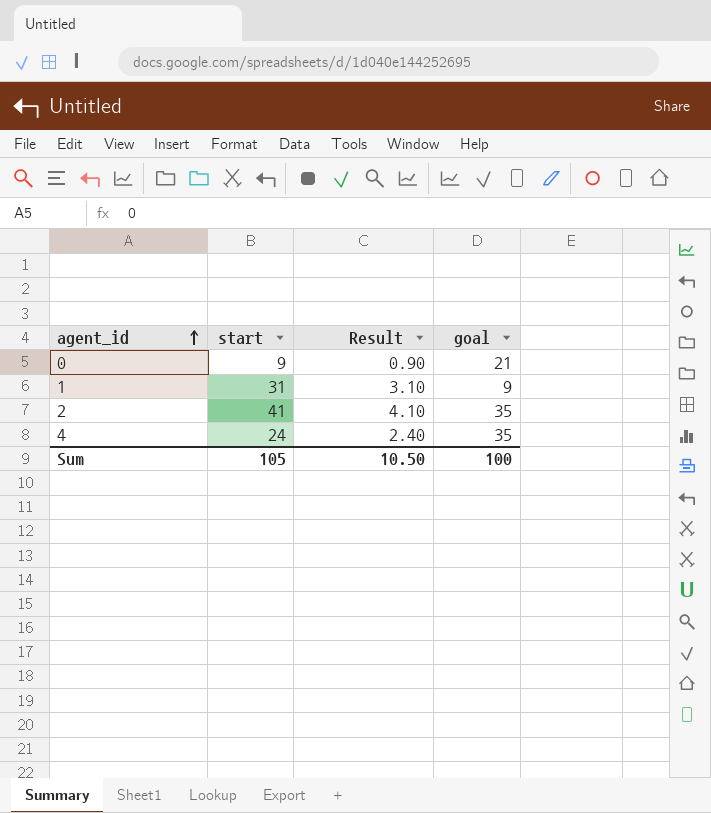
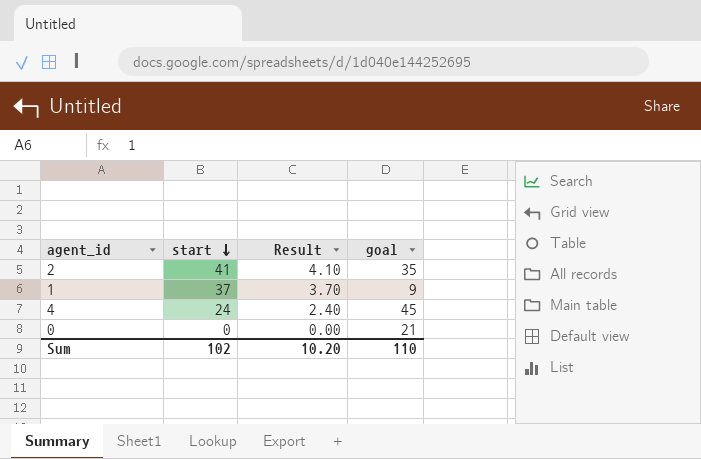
row order: agent_id ascending -> start descending
1 | start: 31 -> 37
1 | Result: 3.10 -> 3.70
4 | goal: 35 -> 45
0 | start: 9 -> 0
0 | Result: 0.90 -> 0.00
Sum | start: 105 -> 102
Sum | Result: 10.50 -> 10.20
Sum | goal: 100 -> 110

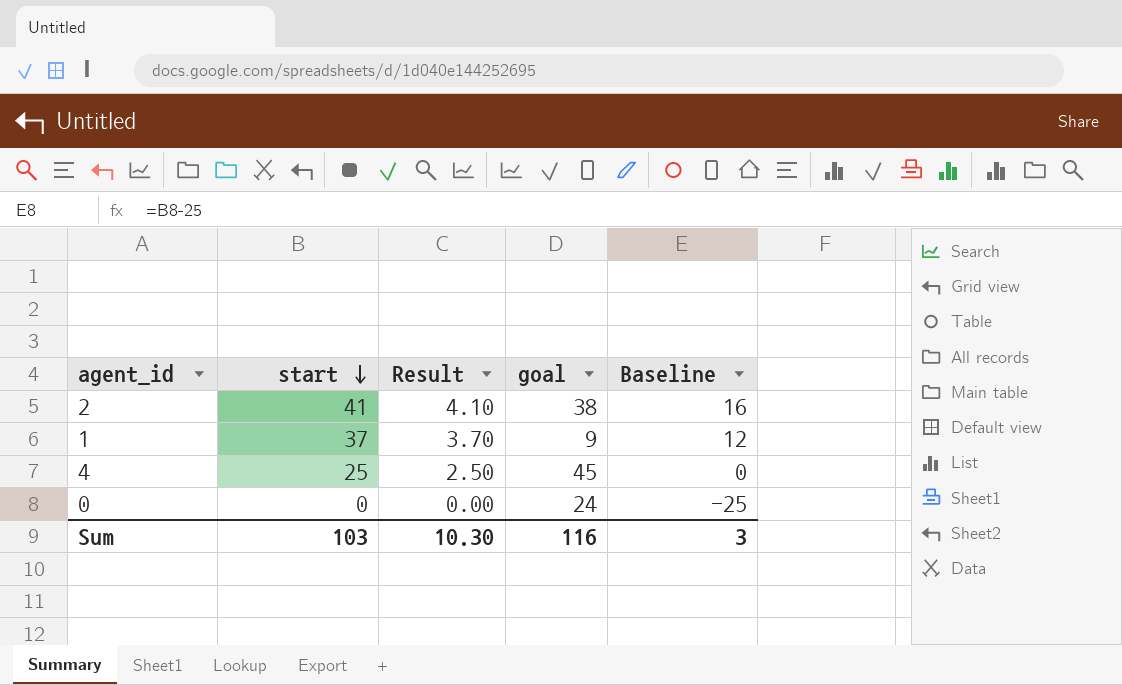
column Baseline | formula: none -> [start] - 25
2 | goal: 35 -> 38
4 | start: 24 -> 25
4 | Result: 2.40 -> 2.50
0 | goal: 21 -> 24
Sum | start: 102 -> 103
Sum | Result: 10.20 -> 10.30
Sum | goal: 110 -> 116

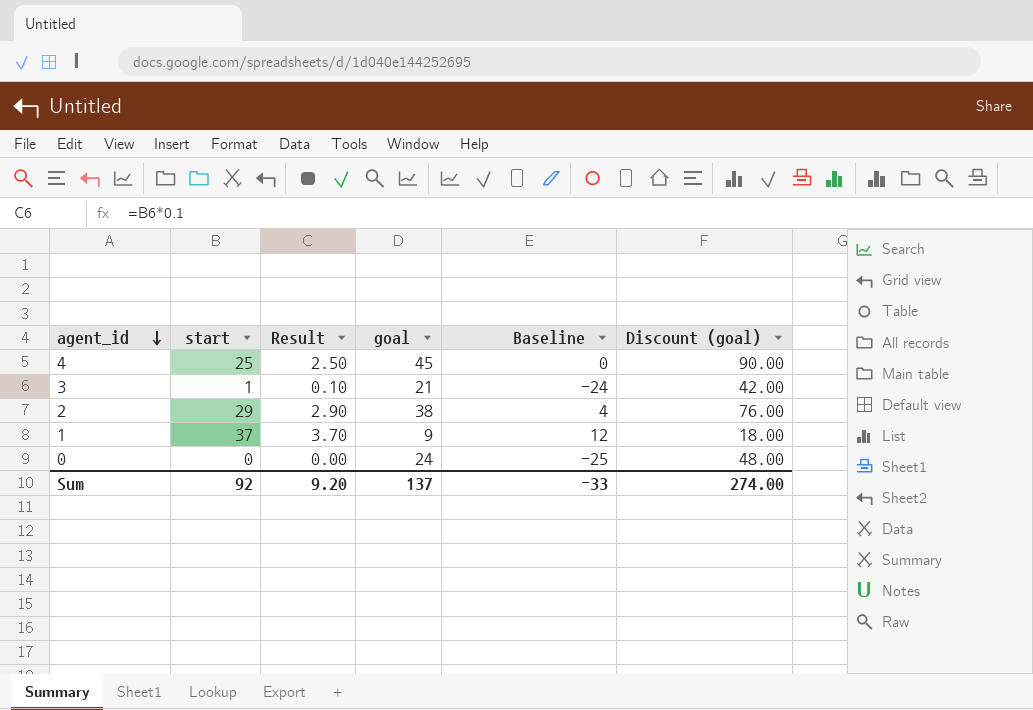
row order: start descending -> agent_id descending
column Discount (goal) | formula: none -> [goal] * 2
row 3: none -> 1 | 0.10 | 21 | -24 | 42.00
2 | start: 41 -> 29
2 | Result: 4.10 -> 2.90
2 | Baseline: 16 -> 4
Sum | start: 103 -> 92
Sum | Result: 10.30 -> 9.20
Sum | goal: 116 -> 137
Sum | Baseline: 3 -> -33

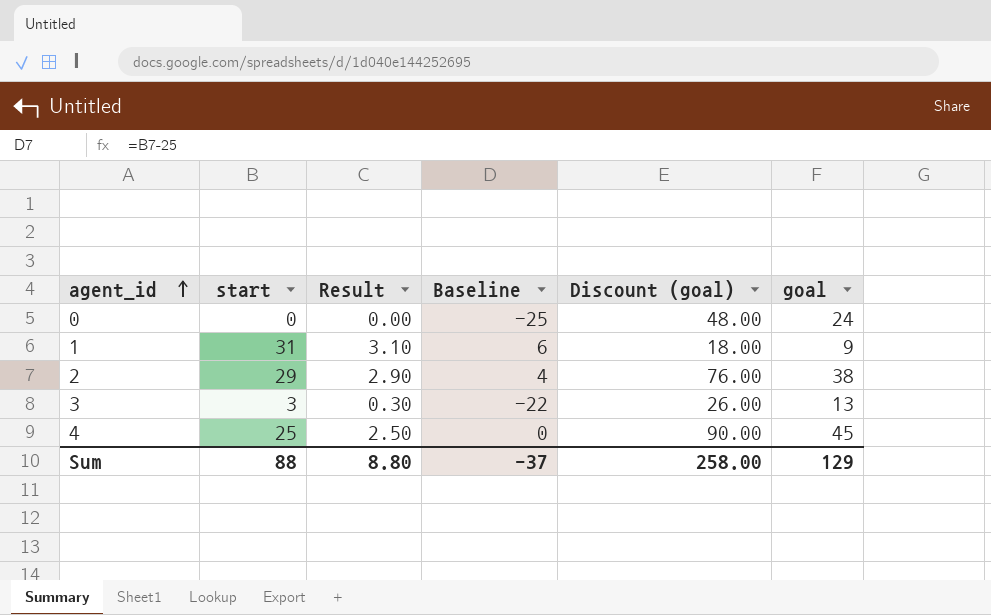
row order: agent_id descending -> agent_id ascending
column goal | position: 4 -> 6
1 | start: 37 -> 31
1 | Result: 3.70 -> 3.10
1 | Baseline: 12 -> 6
3 | start: 1 -> 3
3 | Result: 0.10 -> 0.30
3 | Baseline: -24 -> -22
3 | Discount (goal): 42.00 -> 26.00
3 | goal: 21 -> 13
Sum | start: 92 -> 88
Sum | Result: 9.20 -> 8.80
Sum | Baseline: -33 -> -37
Sum | Discount (goal): 274.00 -> 258.00
Sum | goal: 137 -> 129

